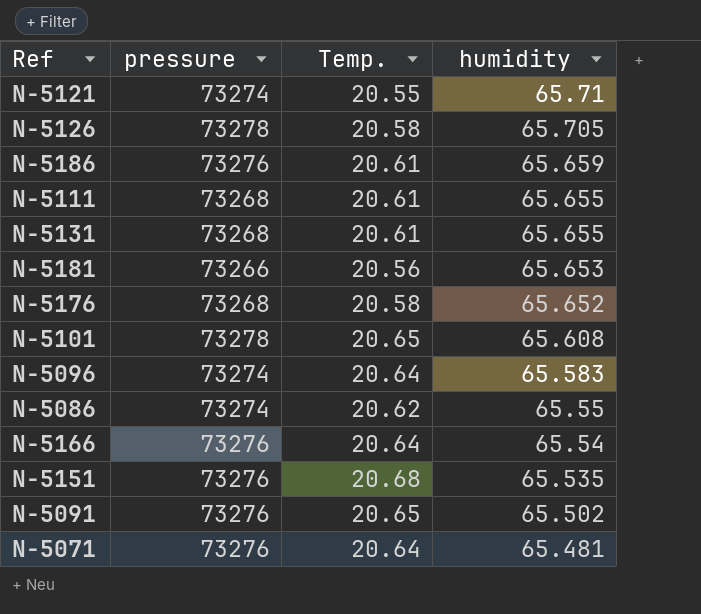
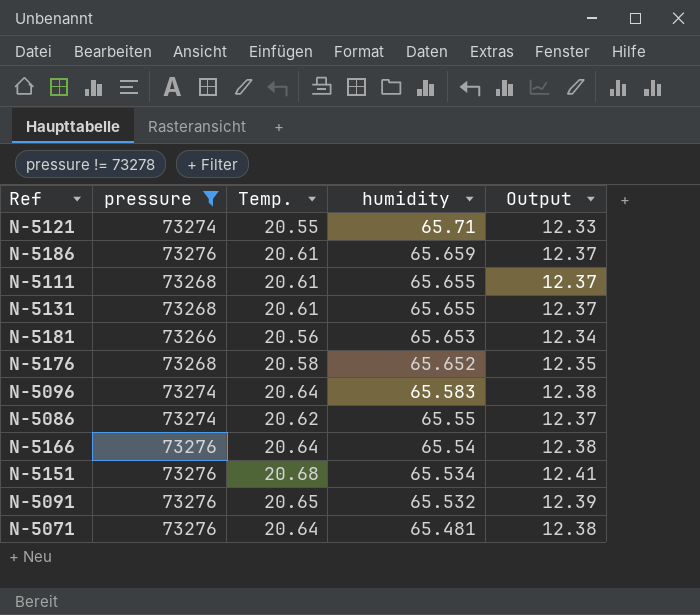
filter: none -> pressure != 73278
column Output | formula: none -> [Temp.] * 0.6
N-5151 | humidity: 65.535 -> 65.534
N-5091 | humidity: 65.502 -> 65.532

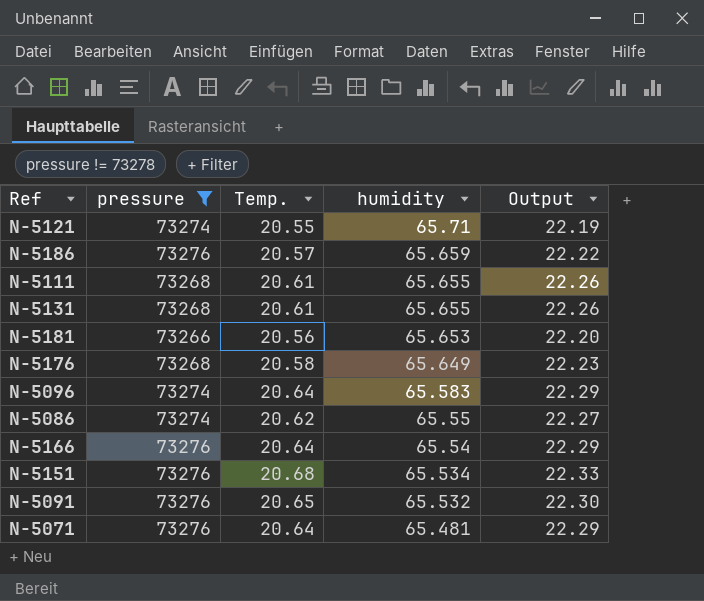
column Output | formula: [Temp.] * 0.6 -> [Temp.] * 1.08
N-5186 | Temp.: 20.61 -> 20.57
N-5176 | humidity: 65.652 -> 65.649

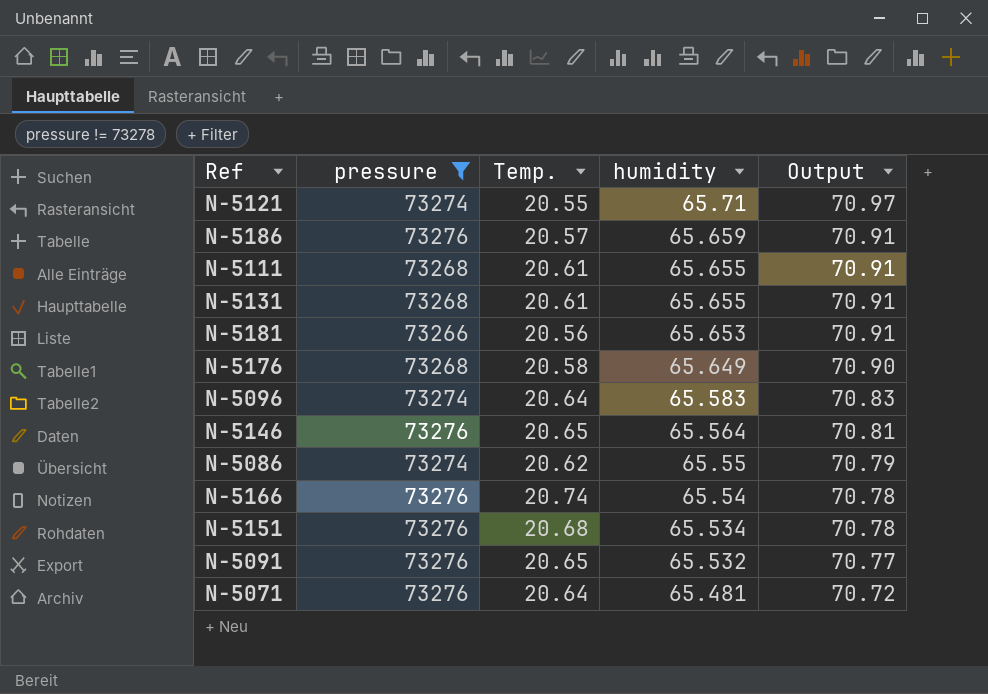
column Output | formula: [Temp.] * 1.08 -> [humidity] * 1.08
row N-5146: none -> 73276 | 20.65 | 65.564 | 70.81
N-5166 | Temp.: 20.64 -> 20.74

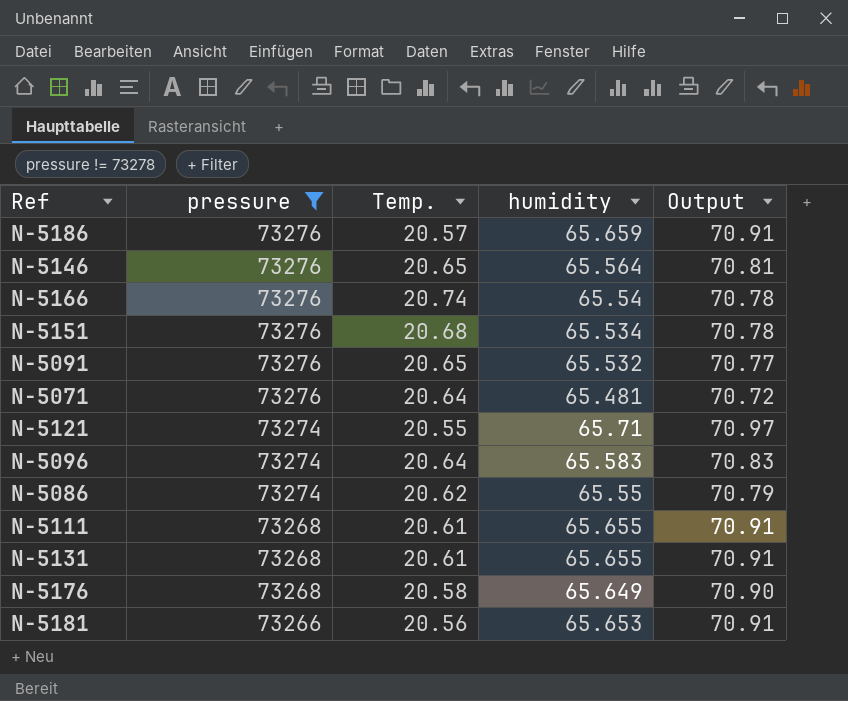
row order: humidity descending -> pressure descending

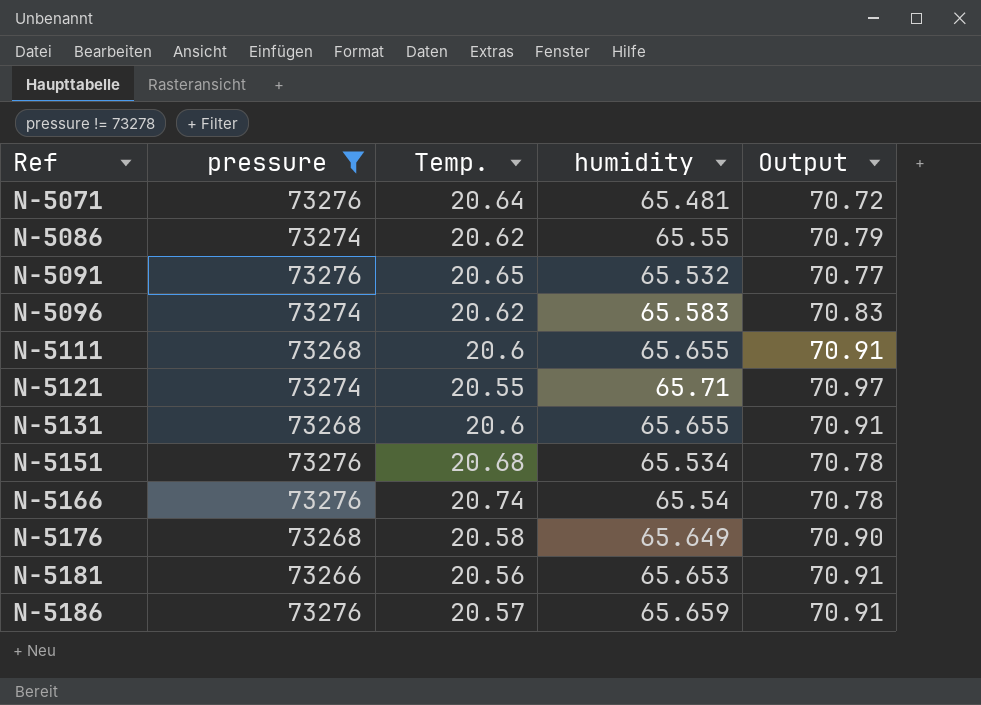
row order: pressure descending -> Ref ascending
row N-5146: 73276 | 20.65 | 65.564 | 70.81 -> none
N-5096 | Temp.: 20.64 -> 20.62
N-5111 | Temp.: 20.61 -> 20.6
N-5131 | Temp.: 20.61 -> 20.6

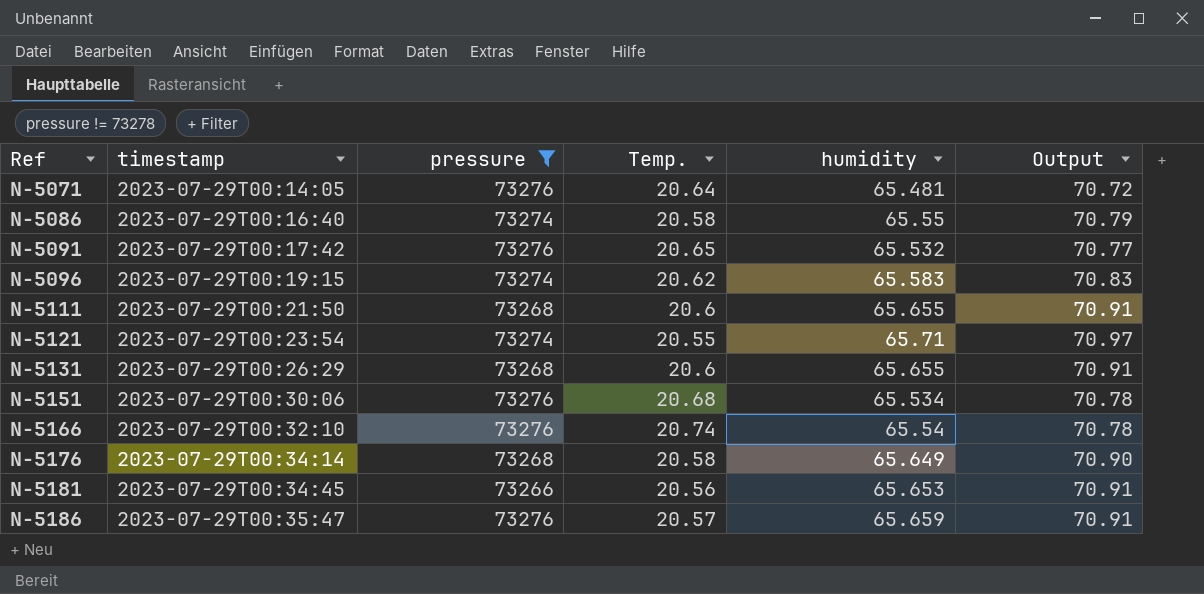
column timestamp | position: none -> 2
N-5086 | Temp.: 20.62 -> 20.58

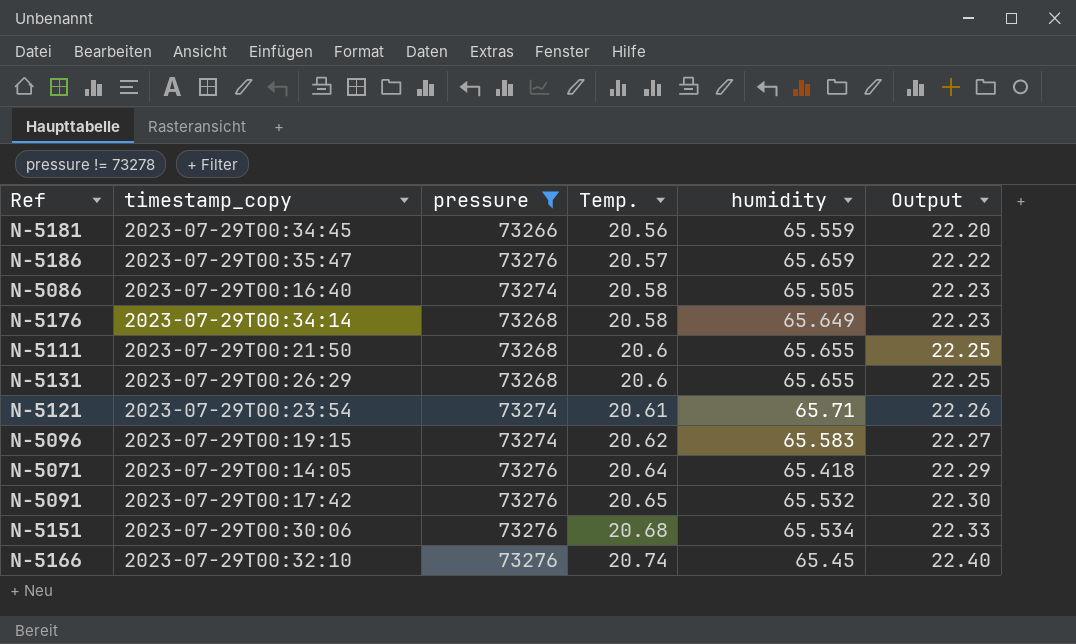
row order: Ref ascending -> Temp. ascending
column name: timestamp -> timestamp_copy
column Output | formula: [humidity] * 1.08 -> [Temp.] * 1.08
N-5181 | humidity: 65.653 -> 65.559
N-5086 | humidity: 65.55 -> 65.505
N-5121 | Temp.: 20.55 -> 20.61
N-5071 | humidity: 65.481 -> 65.418
N-5166 | humidity: 65.54 -> 65.45

